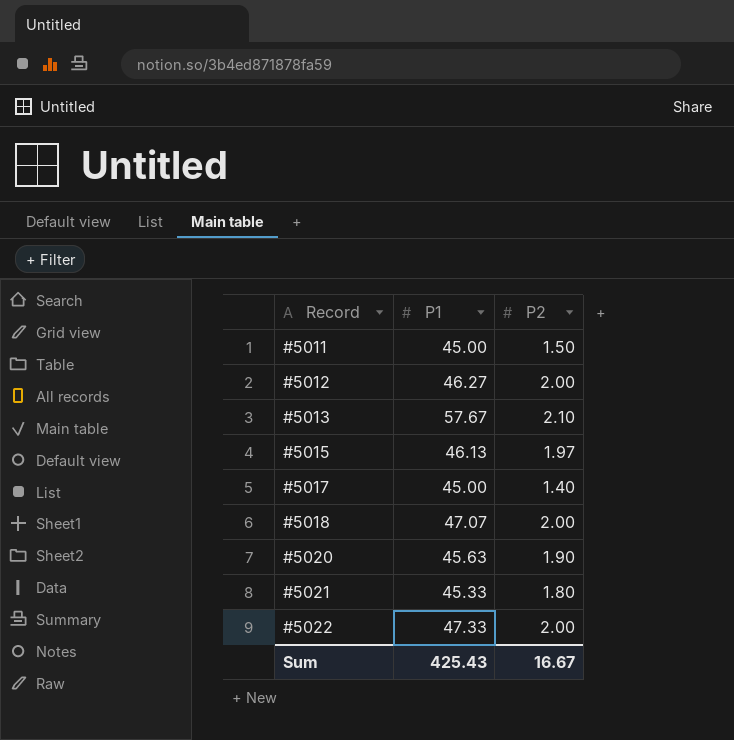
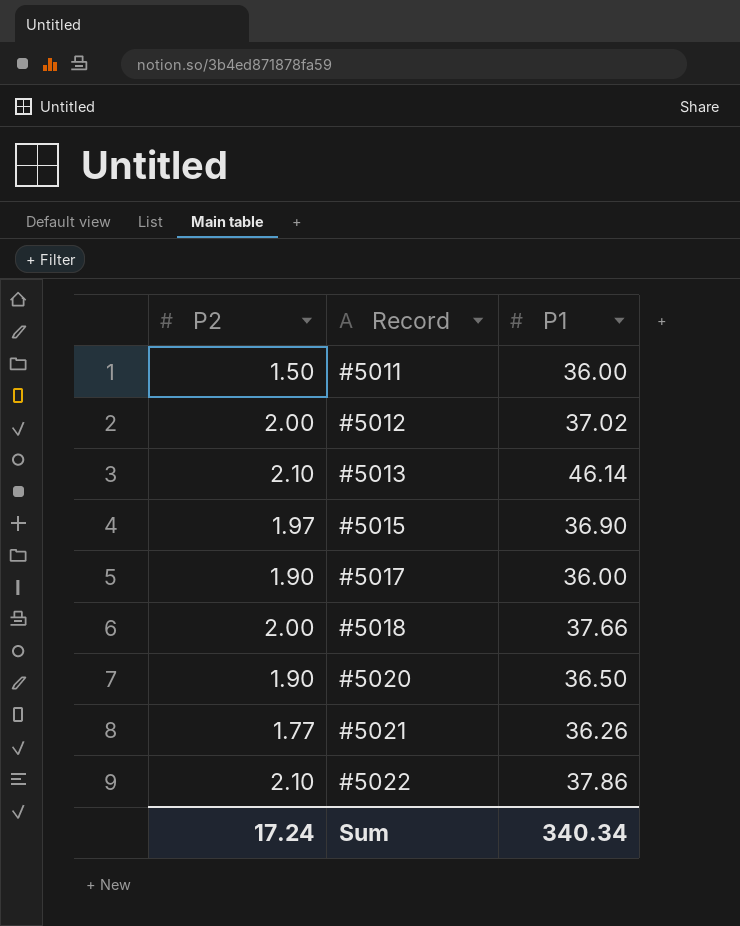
column P2 | position: 3 -> 1
#5011 | P1: 45.00 -> 36.00
#5012 | P1: 46.27 -> 37.02
#5013 | P1: 57.67 -> 46.14
#5015 | P1: 46.13 -> 36.90
#5017 | P2: 1.40 -> 1.90
#5017 | P1: 45.00 -> 36.00
#5018 | P1: 47.07 -> 37.66
#5020 | P1: 45.63 -> 36.50
#5021 | P2: 1.80 -> 1.77
#5021 | P1: 45.33 -> 36.26
#5022 | P2: 2.00 -> 2.10
#5022 | P1: 47.33 -> 37.86
Sum | P2: 16.67 -> 17.24
Sum | P1: 425.43 -> 340.34

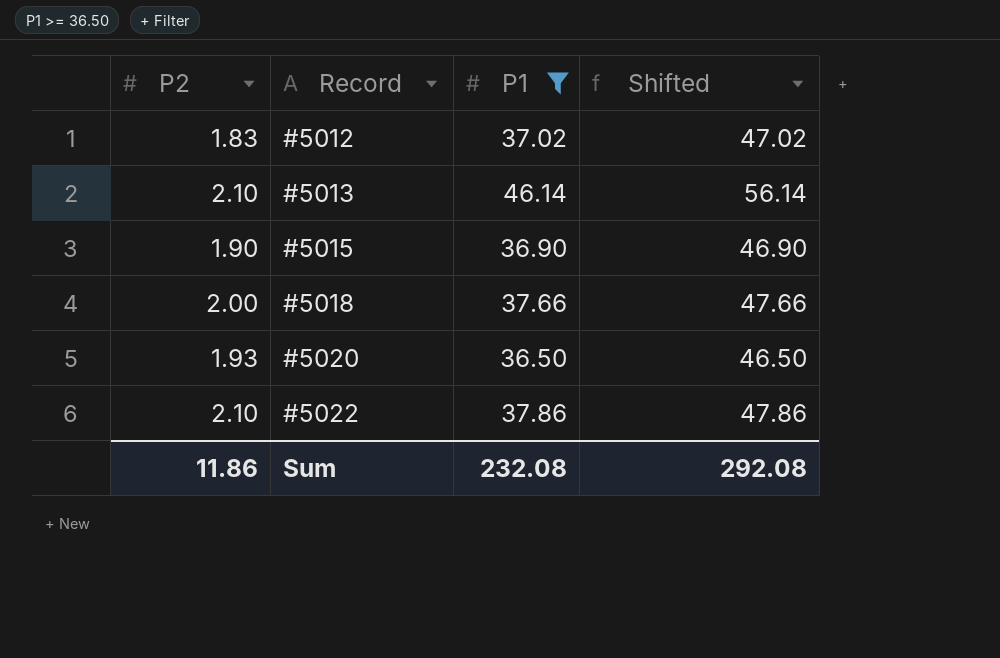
filter: none -> P1 >= 36.50
column Shifted | formula: none -> [P1] + 10
#5012 | P2: 2.00 -> 1.83
#5015 | P2: 1.97 -> 1.90
#5020 | P2: 1.90 -> 1.93
Sum | P2: 17.24 -> 11.86
Sum | P1: 340.34 -> 232.08

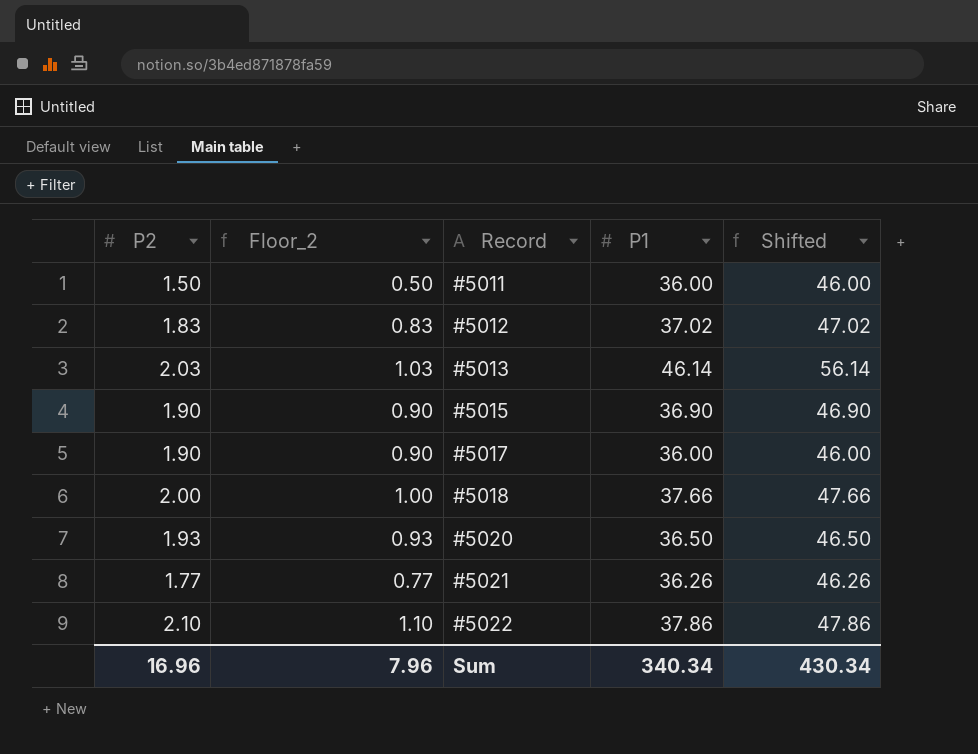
filter: P1 >= 36.50 -> none
column Floor_2 | formula: none -> [P2] - 1
#5013 | P2: 2.10 -> 2.03
Sum | P2: 11.86 -> 16.96
Sum | P1: 232.08 -> 340.34
Sum | Shifted: 292.08 -> 430.34

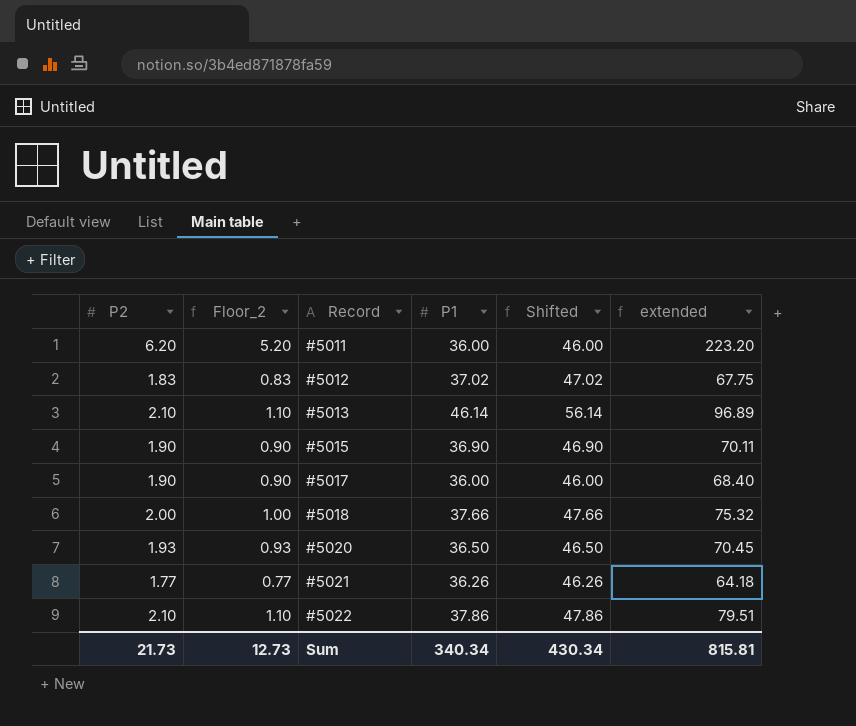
column extended | formula: none -> [P2] * [P1]
#5011 | P2: 1.50 -> 6.20
#5011 | Floor_2: 0.50 -> 5.20
#5013 | P2: 2.03 -> 2.10
#5013 | Floor_2: 1.03 -> 1.10
Sum | P2: 16.96 -> 21.73
Sum | Floor_2: 7.96 -> 12.73

